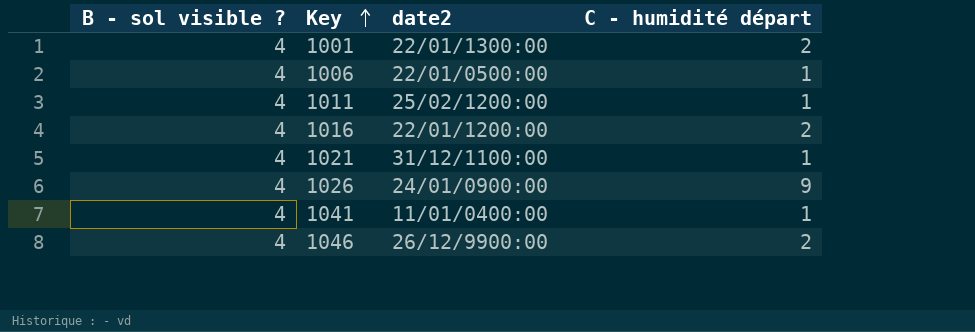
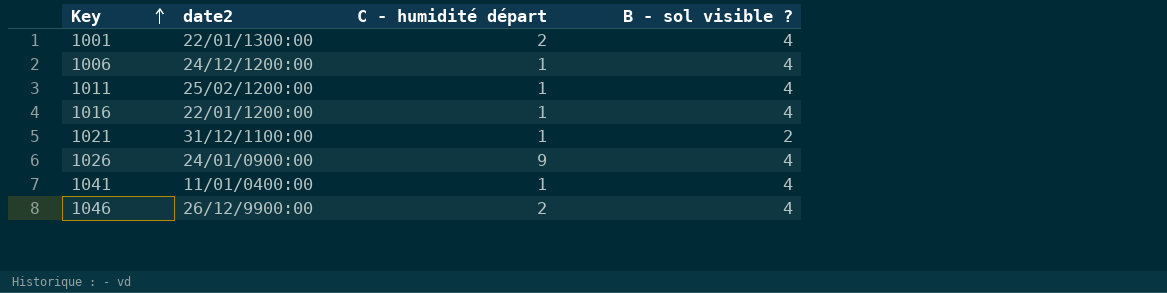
column B - sol visible ? | position: 1 -> 4
1006 | date2: 22/01/0500:00 -> 24/12/1200:00
1016 | C - humidité départ: 2 -> 1
1021 | B - sol visible ?: 4 -> 2

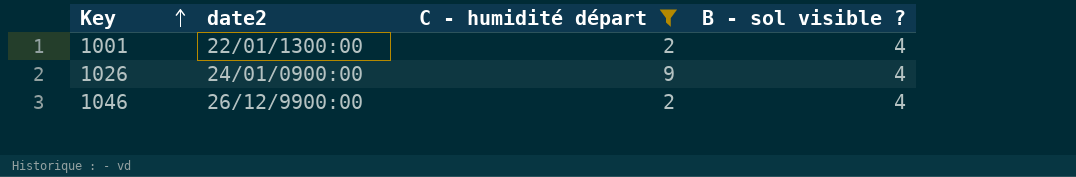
filter: none -> C - humidité départ != 1

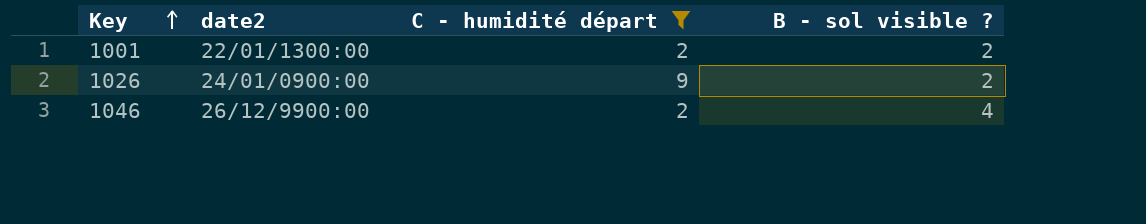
1001 | B - sol visible ?: 4 -> 2
1026 | B - sol visible ?: 4 -> 2

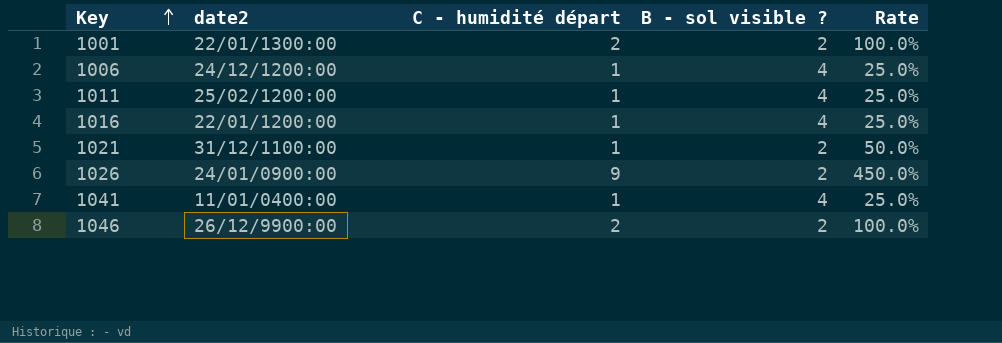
filter: C - humidité départ != 1 -> none
column Rate | formula: none -> [C - humidité départ] / [B - sol visible ?]
1046 | B - sol visible ?: 4 -> 2

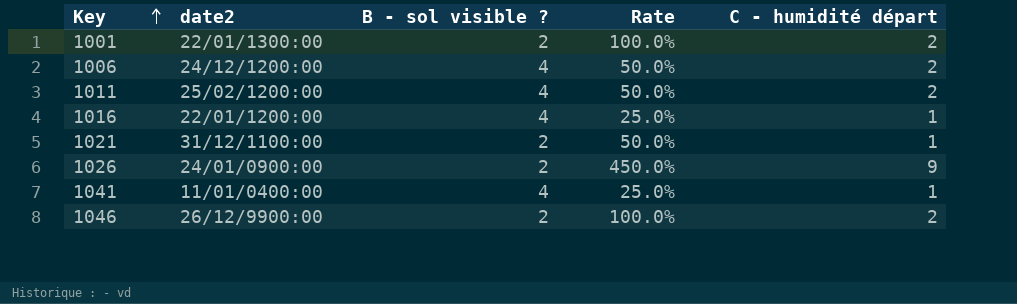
column C - humidité départ | position: 3 -> 5
1006 | Rate: 25.0% -> 50.0%
1006 | C - humidité départ: 1 -> 2
1011 | Rate: 25.0% -> 50.0%
1011 | C - humidité départ: 1 -> 2

